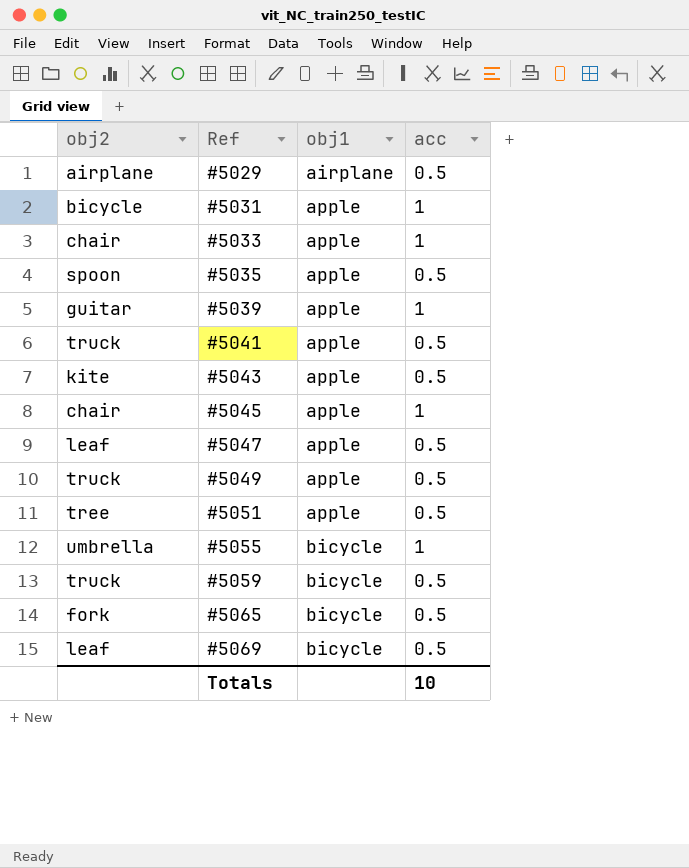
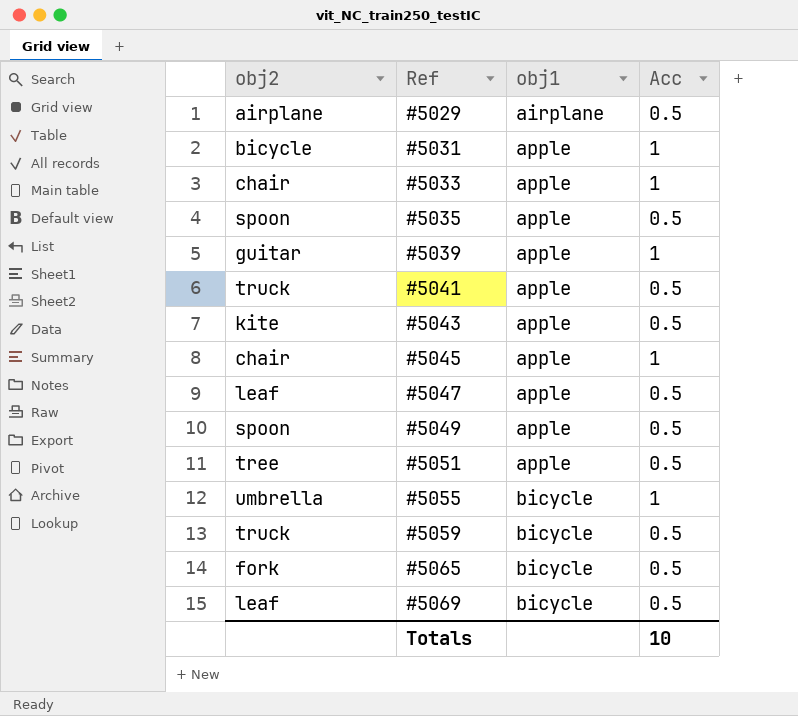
column name: acc -> Acc
#5049 | obj2: truck -> spoon

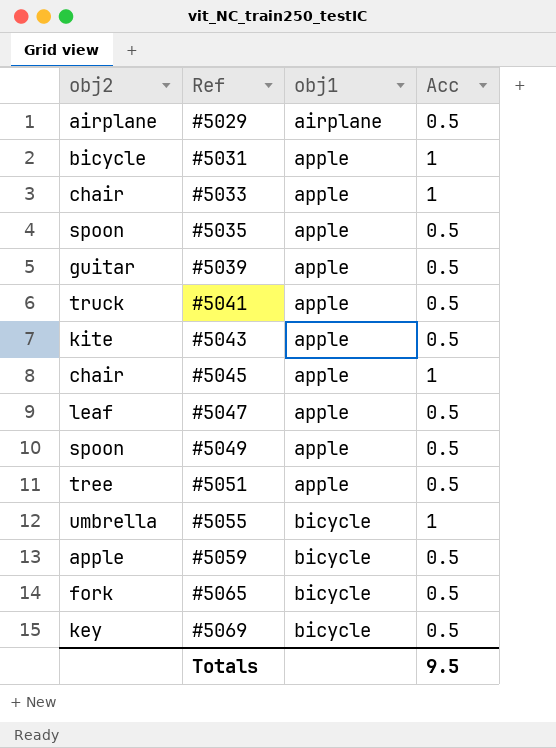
#5039 | Acc: 1 -> 0.5
#5059 | obj2: truck -> apple
#5069 | obj2: leaf -> key
Totals | Acc: 10 -> 9.5

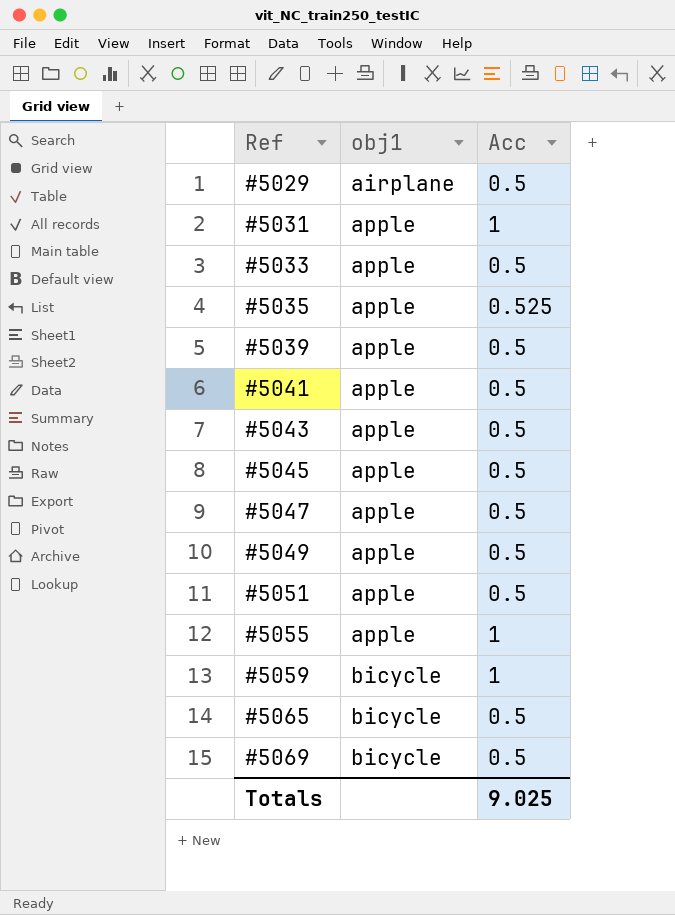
column obj2 | position: 1 -> none
#5033 | Acc: 1 -> 0.5
#5035 | Acc: 0.5 -> 0.525
#5045 | Acc: 1 -> 0.5
#5055 | obj1: bicycle -> apple
#5059 | Acc: 0.5 -> 1
Totals | Acc: 9.5 -> 9.025

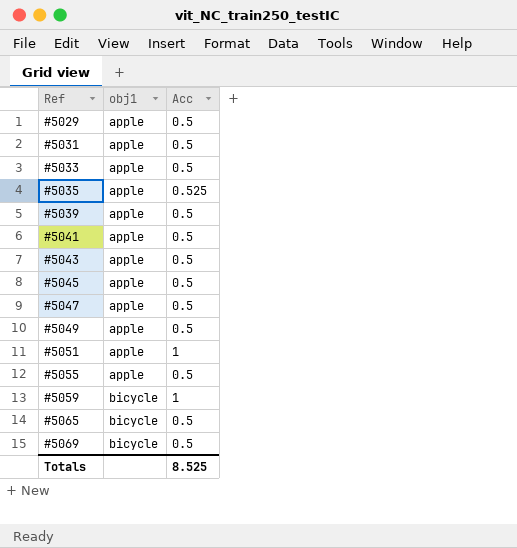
#5029 | obj1: airplane -> apple
#5031 | Acc: 1 -> 0.5
#5051 | Acc: 0.5 -> 1
#5055 | Acc: 1 -> 0.5
Totals | Acc: 9.025 -> 8.525

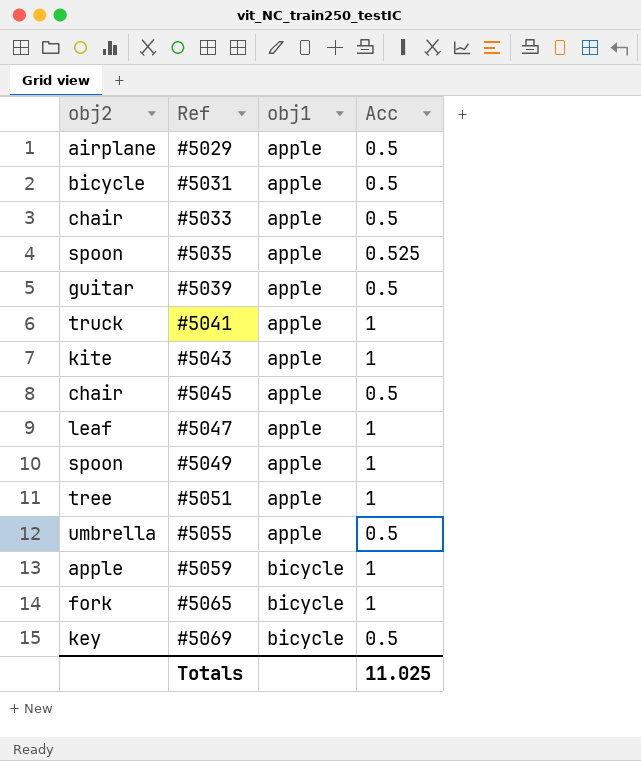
column obj2 | position: none -> 1
#5041 | Acc: 0.5 -> 1
#5043 | Acc: 0.5 -> 1
#5047 | Acc: 0.5 -> 1
#5049 | Acc: 0.5 -> 1
#5065 | Acc: 0.5 -> 1
Totals | Acc: 8.525 -> 11.025

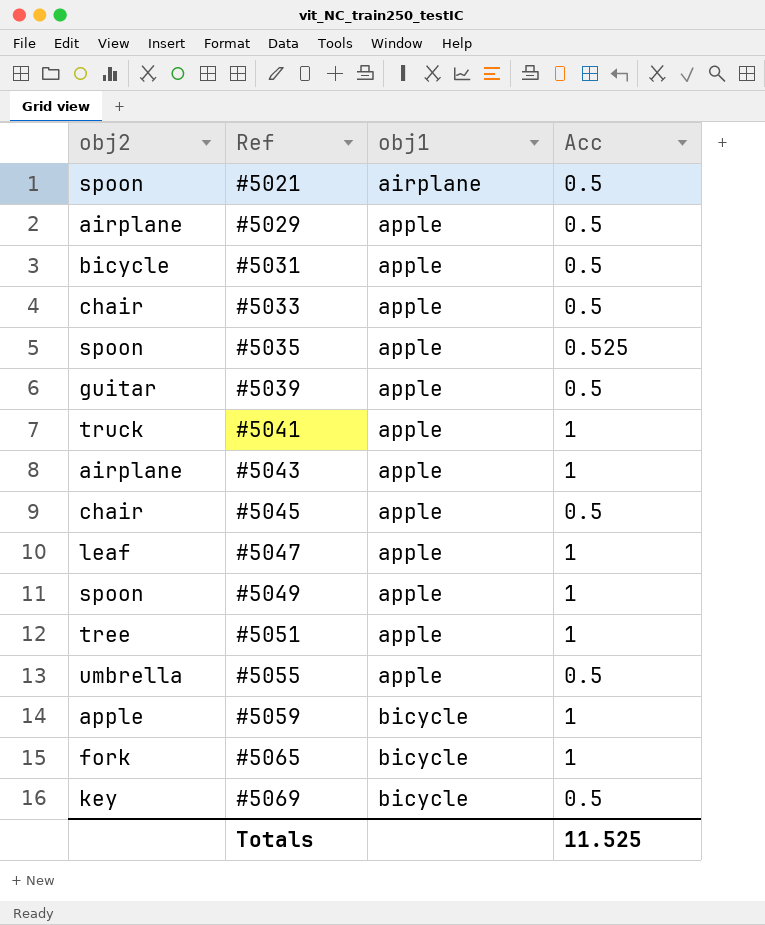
row #5021: none -> spoon | airplane | 0.5
#5043 | obj2: kite -> airplane
Totals | Acc: 11.025 -> 11.525

